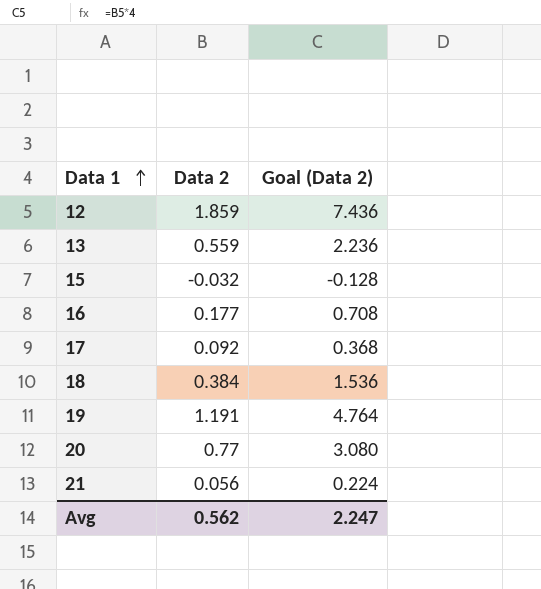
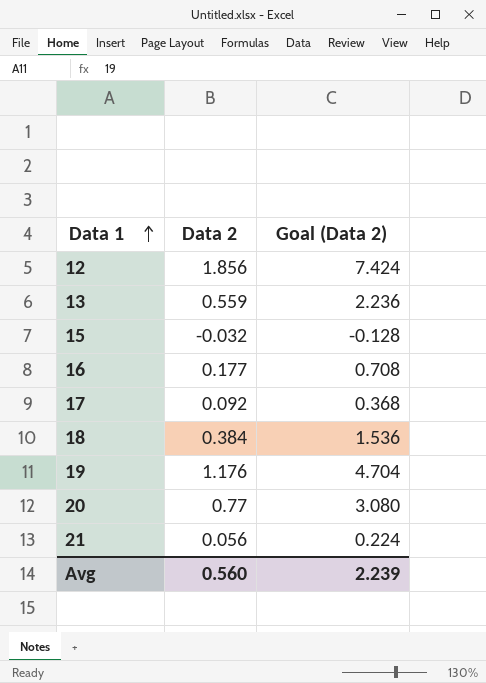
12 | Data 2: 1.859 -> 1.856
12 | Goal (Data 2): 7.436 -> 7.424
19 | Data 2: 1.191 -> 1.176
19 | Goal (Data 2): 4.764 -> 4.704
Avg | Data 2: 0.562 -> 0.560
Avg | Goal (Data 2): 2.247 -> 2.239

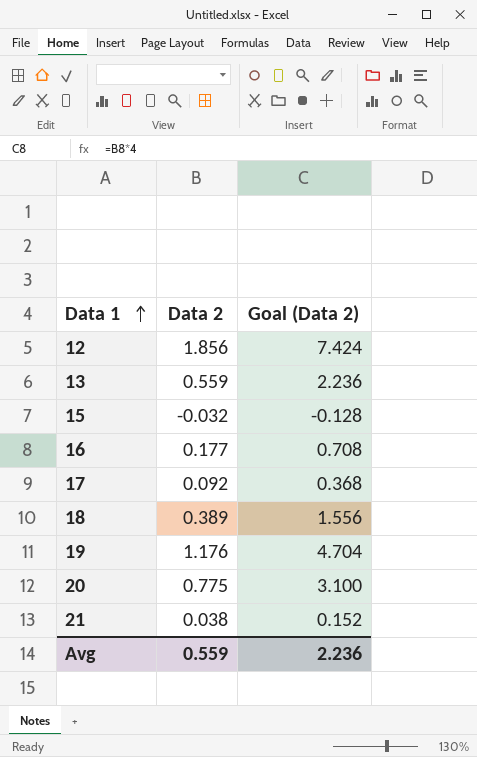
18 | Data 2: 0.384 -> 0.389
18 | Goal (Data 2): 1.536 -> 1.556
20 | Data 2: 0.77 -> 0.775
20 | Goal (Data 2): 3.080 -> 3.100
21 | Data 2: 0.056 -> 0.038
21 | Goal (Data 2): 0.224 -> 0.152
Avg | Data 2: 0.560 -> 0.559
Avg | Goal (Data 2): 2.239 -> 2.236

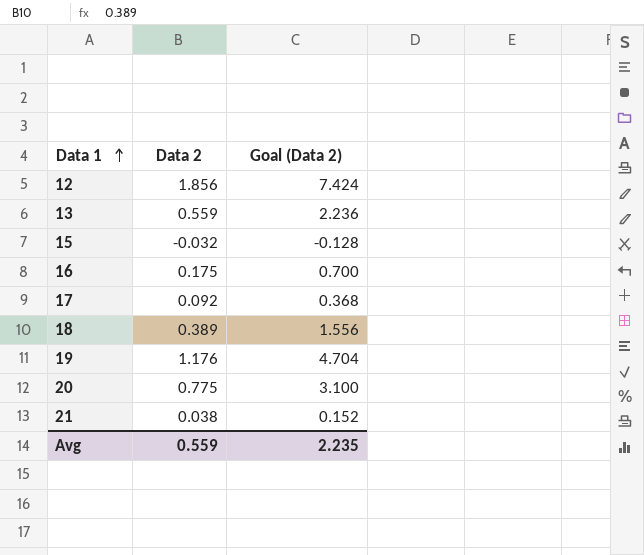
16 | Data 2: 0.177 -> 0.175
16 | Goal (Data 2): 0.708 -> 0.700
Avg | Goal (Data 2): 2.236 -> 2.235

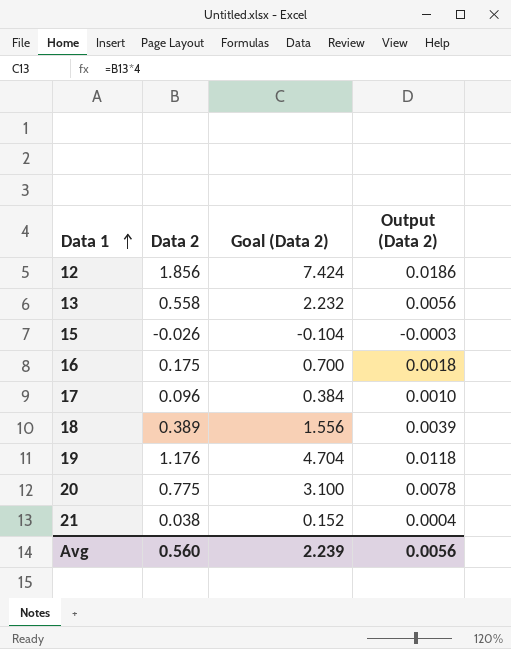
column Output (Data 2) | formula: none -> [Data 2] * 0.01
13 | Data 2: 0.559 -> 0.558
13 | Goal (Data 2): 2.236 -> 2.232
15 | Data 2: -0.032 -> -0.026
15 | Goal (Data 2): -0.128 -> -0.104
17 | Data 2: 0.092 -> 0.096
17 | Goal (Data 2): 0.368 -> 0.384
Avg | Data 2: 0.559 -> 0.560
Avg | Goal (Data 2): 2.235 -> 2.239

